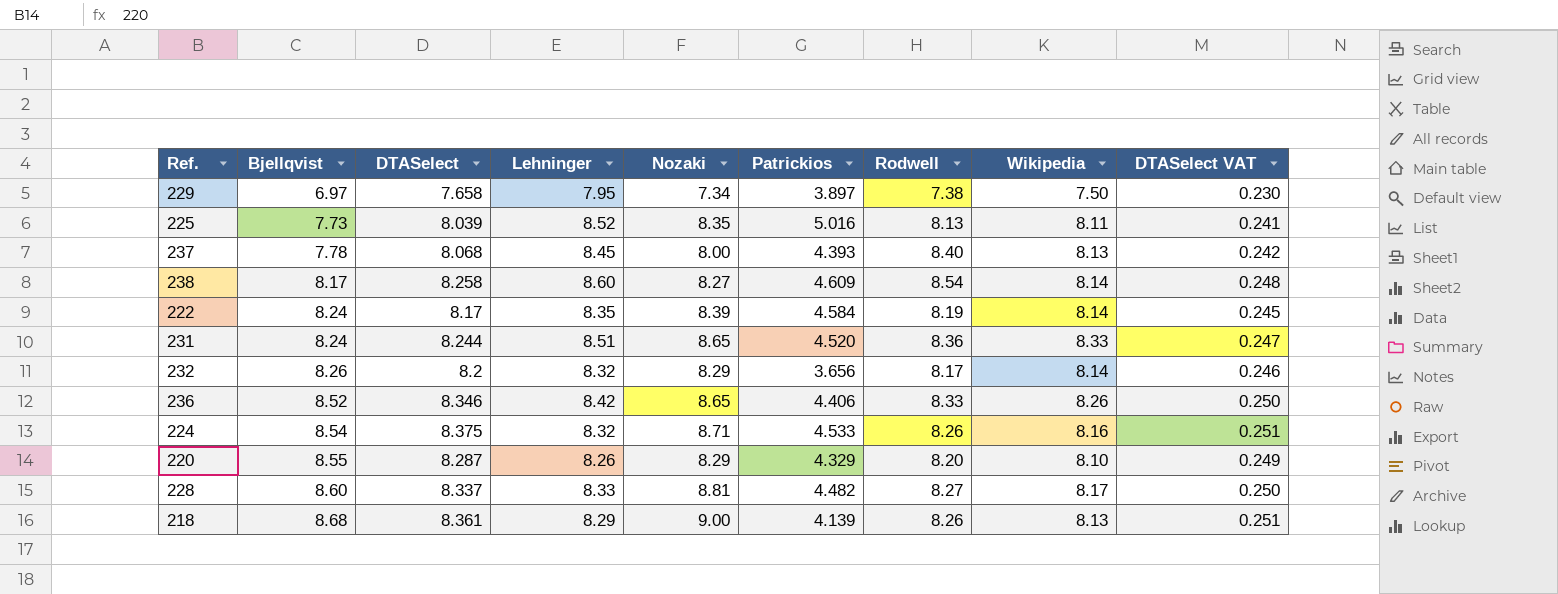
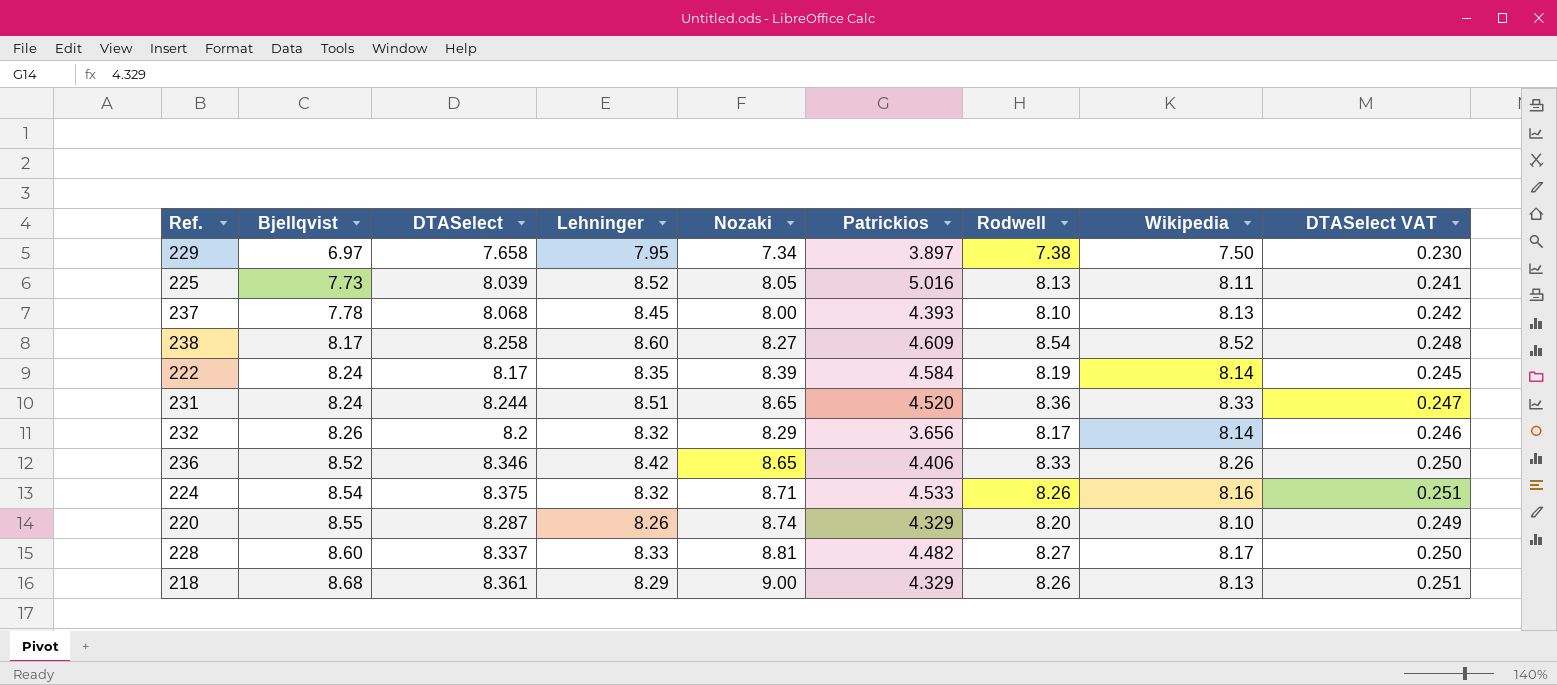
225 | Nozaki: 8.35 -> 8.05
237 | Rodwell: 8.40 -> 8.10
238 | Wikipedia: 8.14 -> 8.52
220 | Nozaki: 8.29 -> 8.74
218 | Patrickios: 4.139 -> 4.329

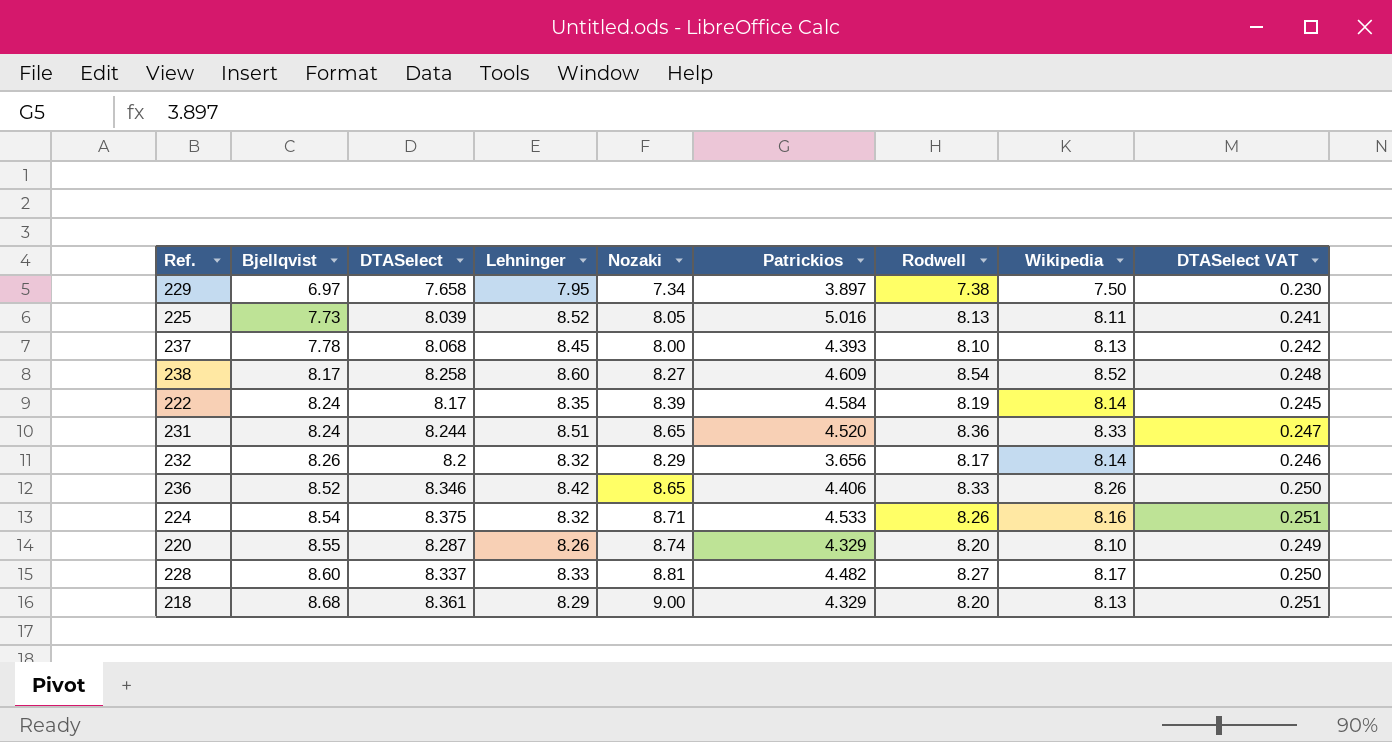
218 | Rodwell: 8.26 -> 8.20

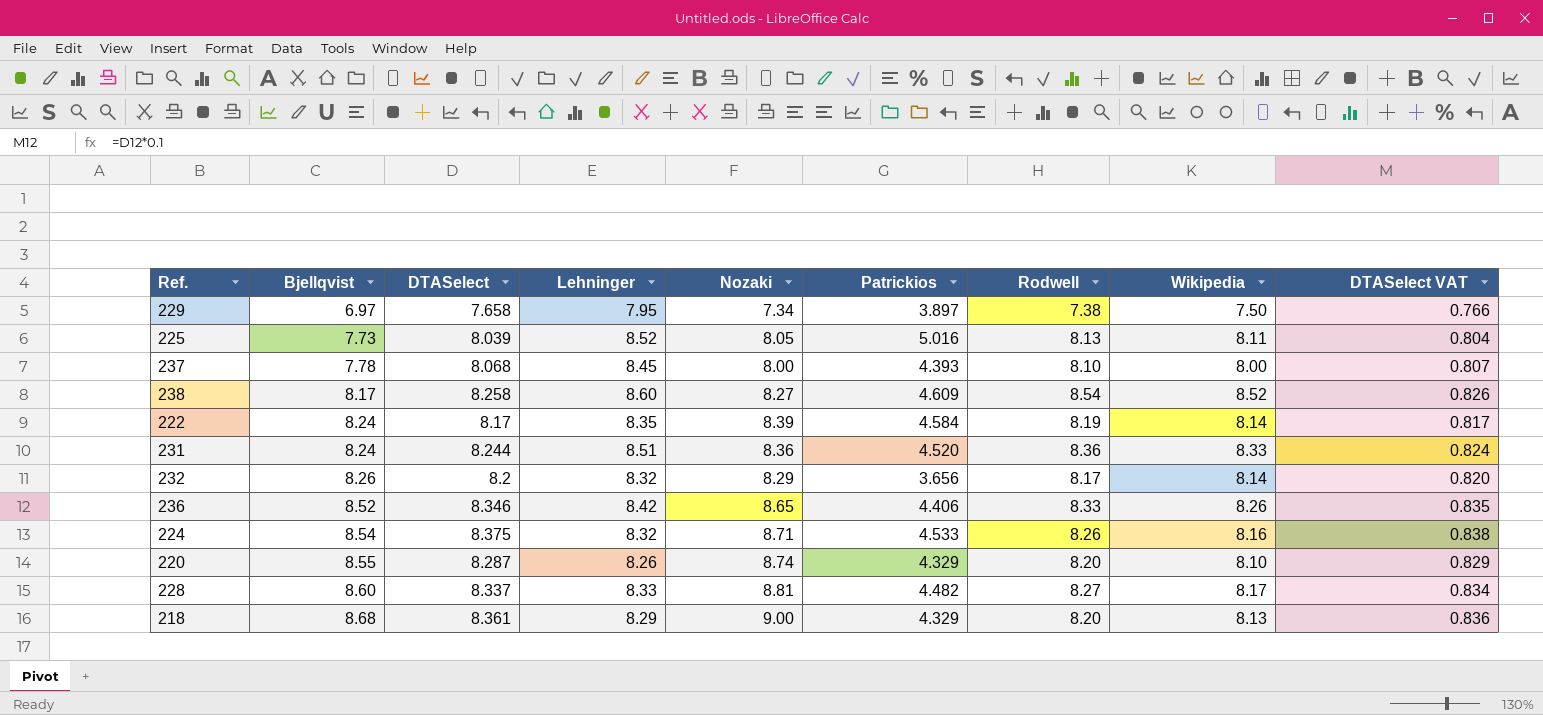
column DTASelect VAT | formula: [DTASelect] * 0.03 -> [DTASelect] * 0.1
237 | Wikipedia: 8.13 -> 8.00
231 | Nozaki: 8.65 -> 8.36

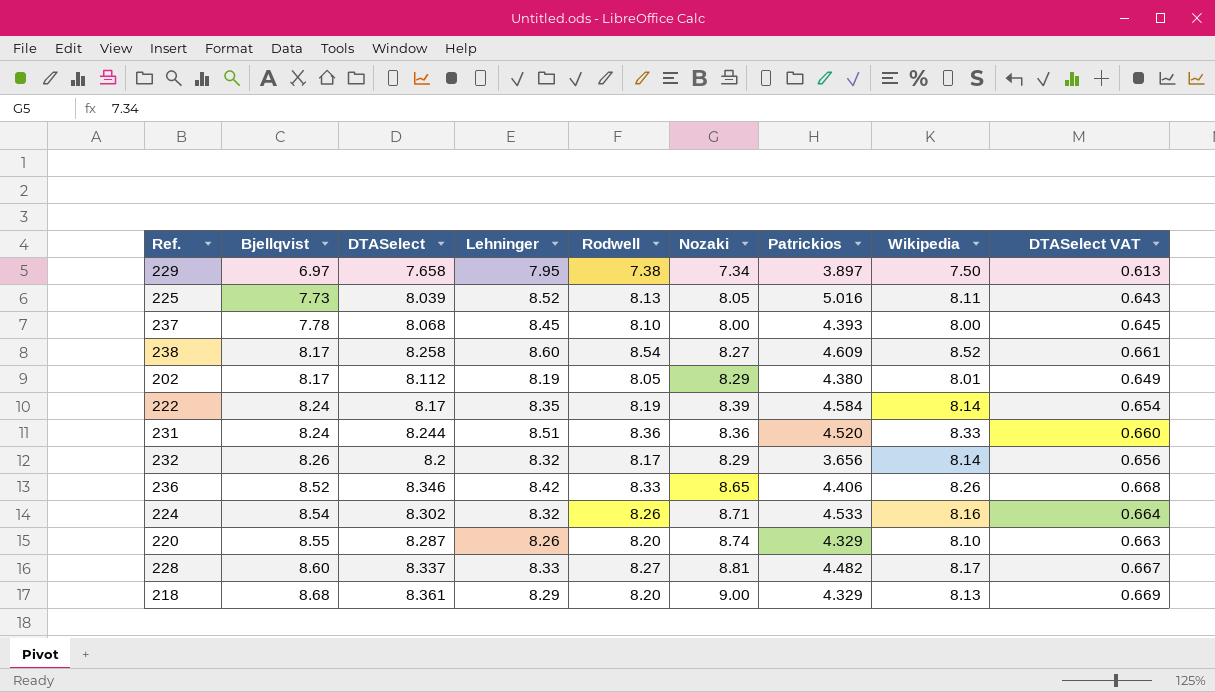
column Rodwell | position: 7 -> 5
column DTASelect VAT | formula: [DTASelect] * 0.1 -> [DTASelect] * 0.08
row 202: none -> 8.17 | 8.112 | 8.19 | 8.05 | 8.29 | 4.380 | 8.01 | 0.649
224 | DTASelect: 8.375 -> 8.302

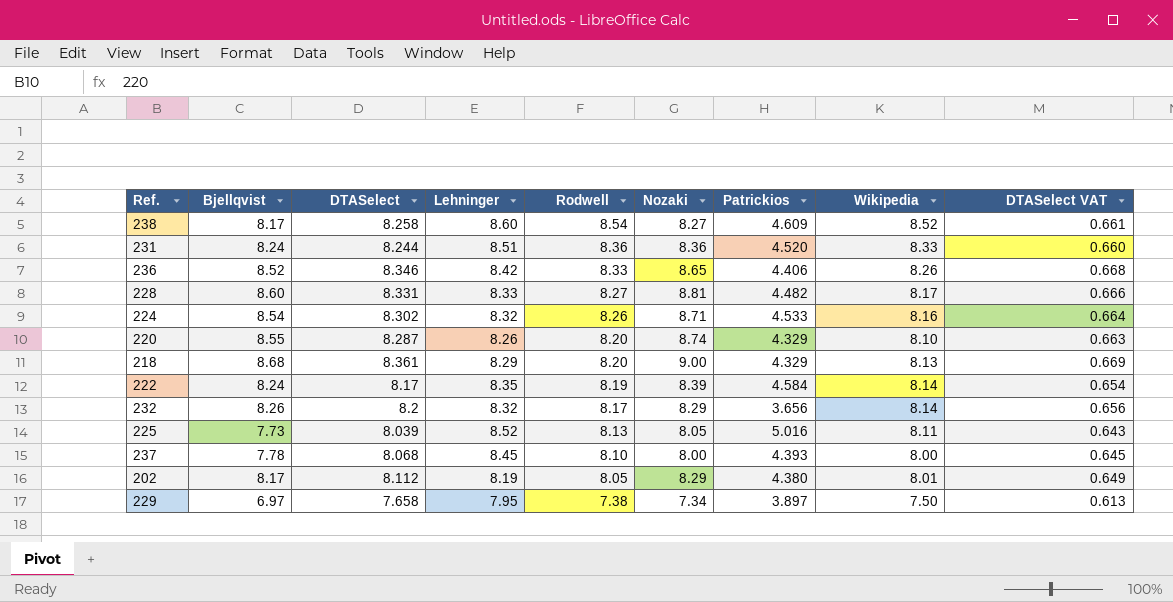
row order: Bjellqvist ascending -> Rodwell descending
228 | DTASelect: 8.337 -> 8.331
228 | DTASelect VAT: 0.667 -> 0.666

